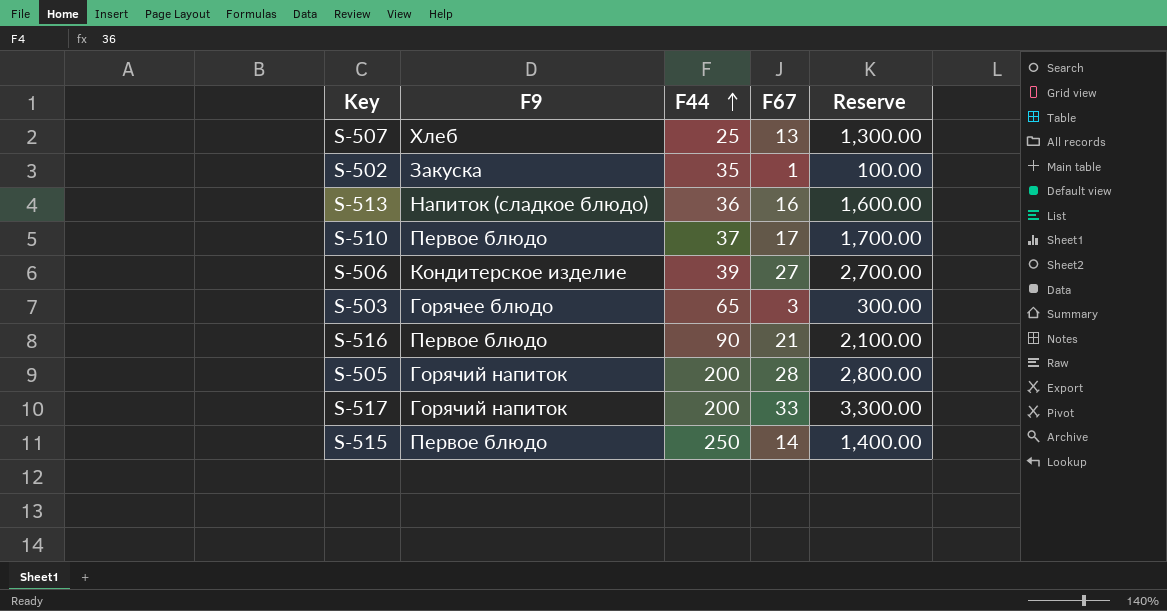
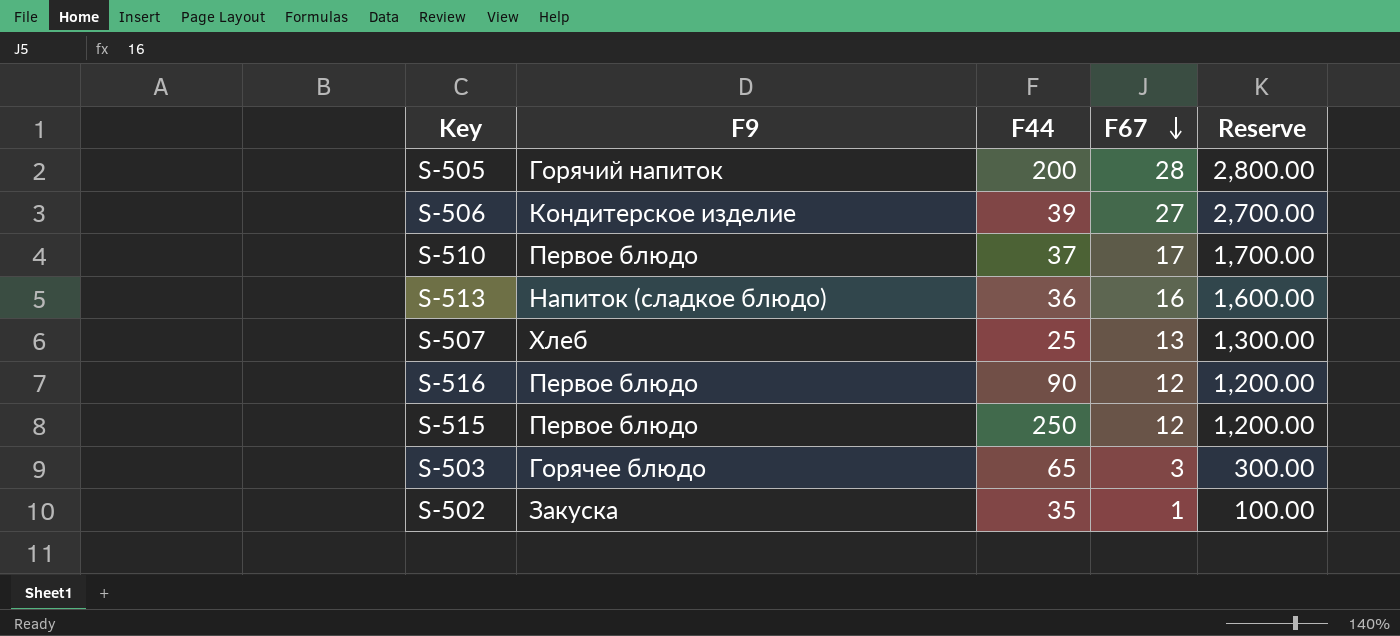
row order: F44 ascending -> F67 descending
row S-517: Горячий напиток | 200 | 33 | 3,300.00 -> none
S-516 | F67: 21 -> 12
S-516 | Reserve: 2,100.00 -> 1,200.00
S-515 | F67: 14 -> 12
S-515 | Reserve: 1,400.00 -> 1,200.00

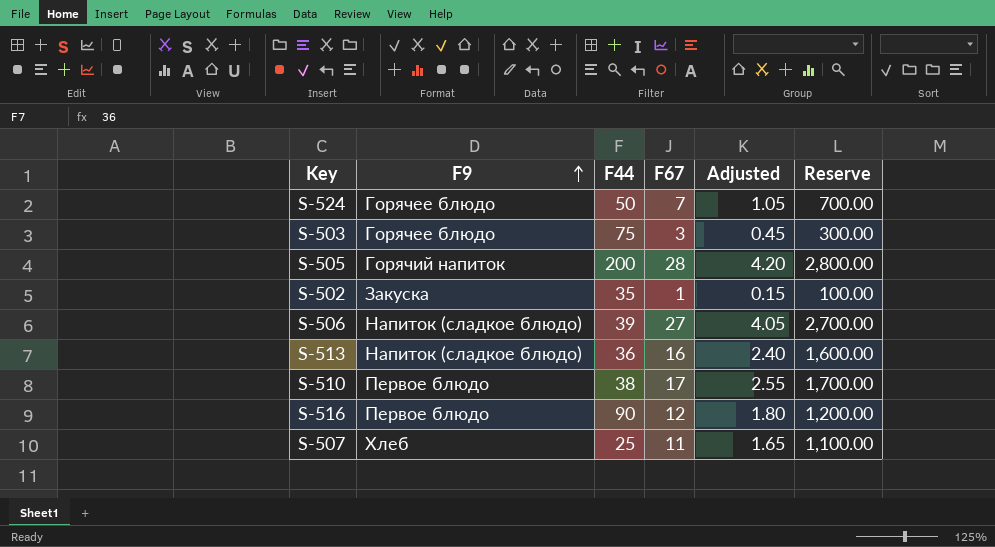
row order: F67 descending -> F9 ascending
column Adjusted | formula: none -> [F67] * 0.15
row S-515: Первое блюдо | 250 | 12 | 1,200.00 -> none
row S-524: none -> Горячее блюдо | 50 | 7 | 1.05 | 700.00
S-503 | F44: 65 -> 75
S-506 | F9: Кондитерское изделие -> Напиток (сладкое блюдо)
S-510 | F44: 37 -> 38
S-507 | F67: 13 -> 11
S-507 | Reserve: 1,300.00 -> 1,100.00

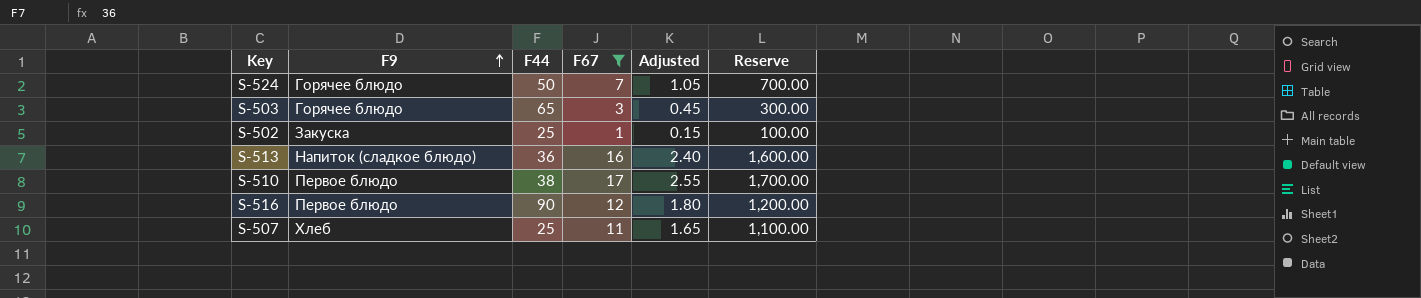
filter: none -> F67 <= 17
S-503 | F44: 75 -> 65
S-502 | F44: 35 -> 25

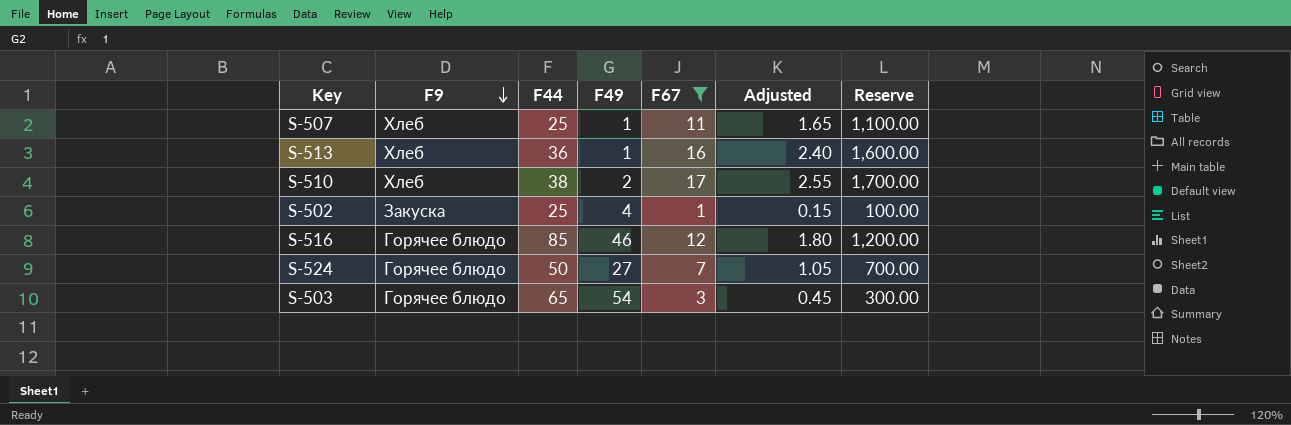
row order: F9 ascending -> F9 descending
column F49 | position: none -> 4
S-513 | F9: Напиток (сладкое блюдо) -> Хлеб
S-510 | F9: Первое блюдо -> Хлеб
S-516 | F9: Первое блюдо -> Горячее блюдо
S-516 | F44: 90 -> 85

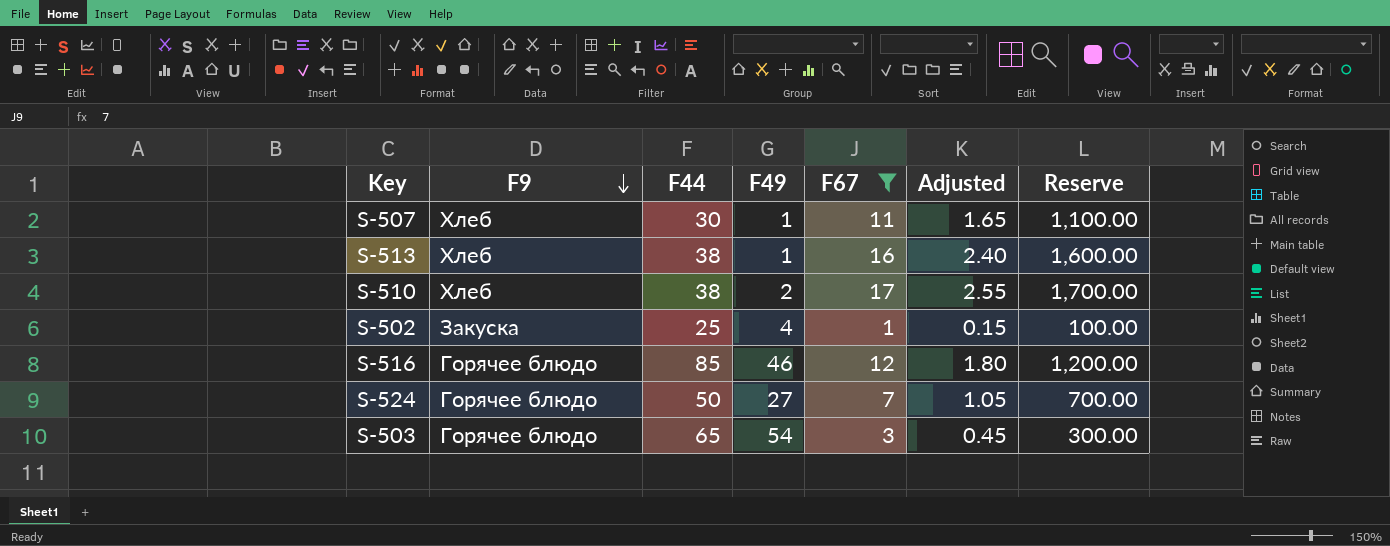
S-507 | F44: 25 -> 30
S-513 | F44: 36 -> 38

